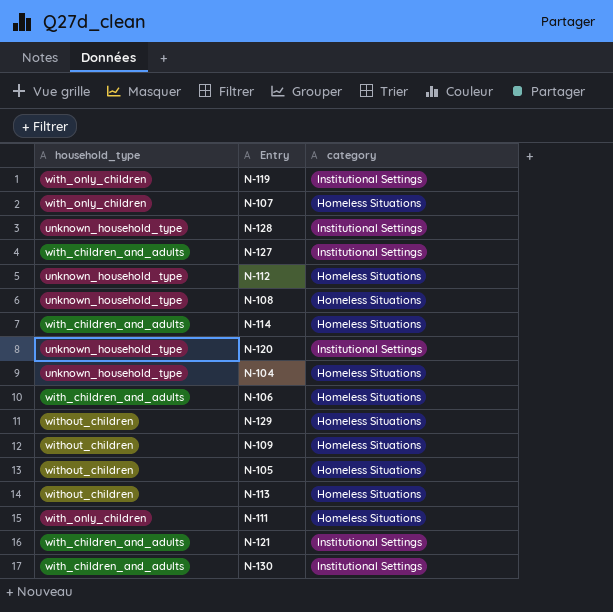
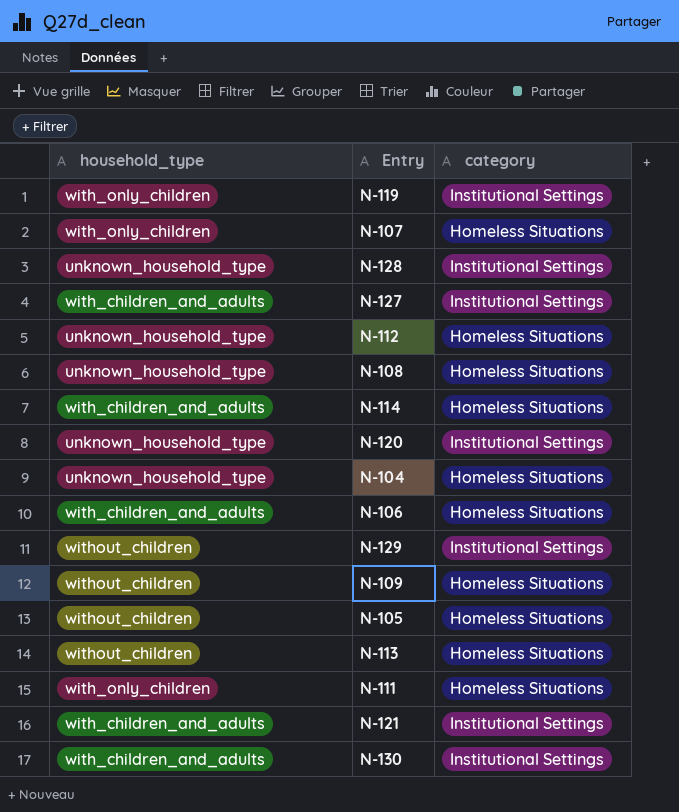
N-129 | category: Homeless Situations -> Institutional Settings

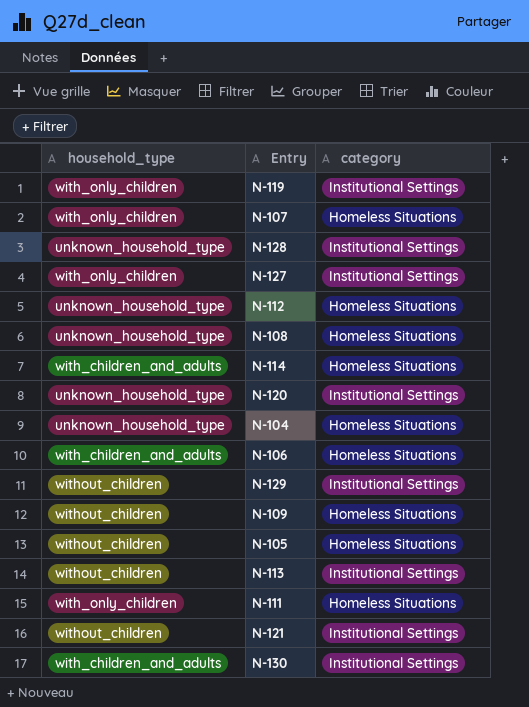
N-127 | household_type: with_children_and_adults -> with_only_children
N-113 | category: Homeless Situations -> Institutional Settings
N-121 | household_type: with_children_and_adults -> without_children

